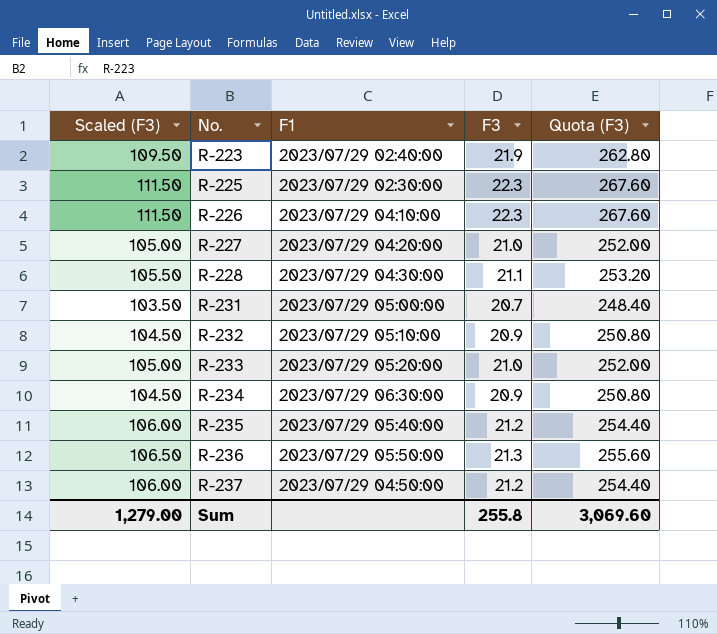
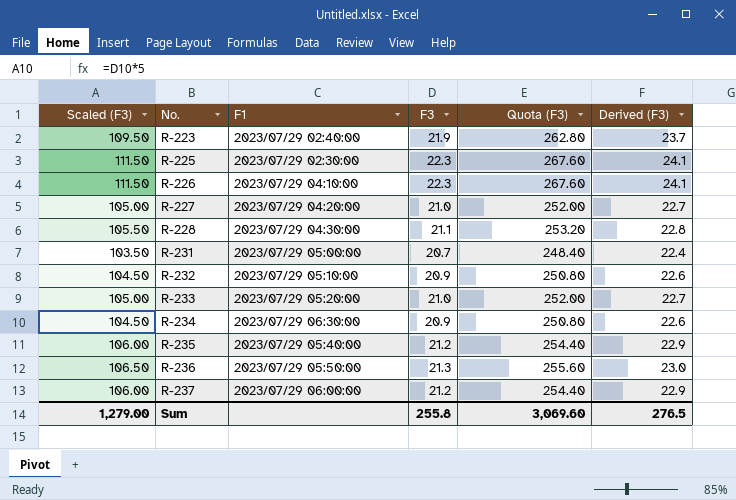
column Derived (F3) | formula: none -> [F3] * 1.08
R-237 | F1: 2023/07/29 04:50:00 -> 2023/07/29 06:00:00

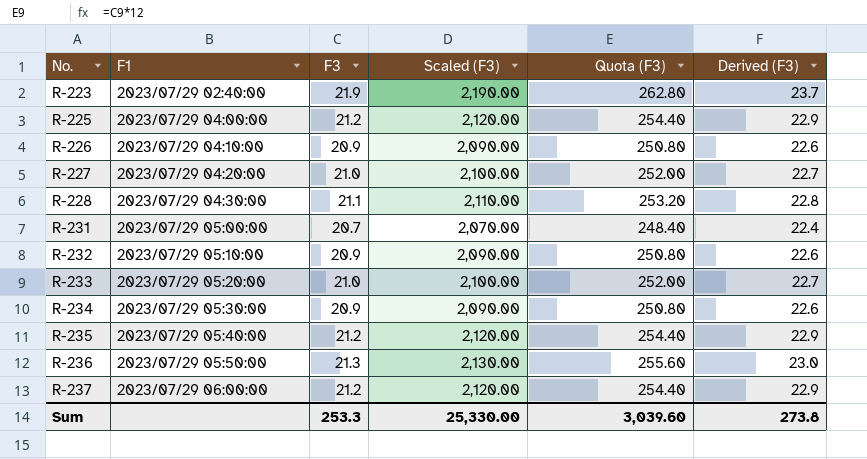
column Scaled (F3) | formula: [F3] * 5 -> [F3] * 100
column Scaled (F3) | position: 1 -> 4
R-225 | F1: 2023/07/29 02:30:00 -> 2023/07/29 04:00:00
R-225 | F3: 22.3 -> 21.2
R-225 | Quota (F3): 267.60 -> 254.40
R-225 | Derived (F3): 24.1 -> 22.9
R-226 | F3: 22.3 -> 20.9
R-226 | Quota (F3): 267.60 -> 250.80
R-226 | Derived (F3): 24.1 -> 22.6
R-234 | F1: 2023/07/29 06:30:00 -> 2023/07/29 05:30:00
Sum | F3: 255.8 -> 253.3
Sum | Scaled (F3): 1,279.00 -> 25,330.00
Sum | Quota (F3): 3,069.60 -> 3,039.60
Sum | Derived (F3): 276.5 -> 273.8

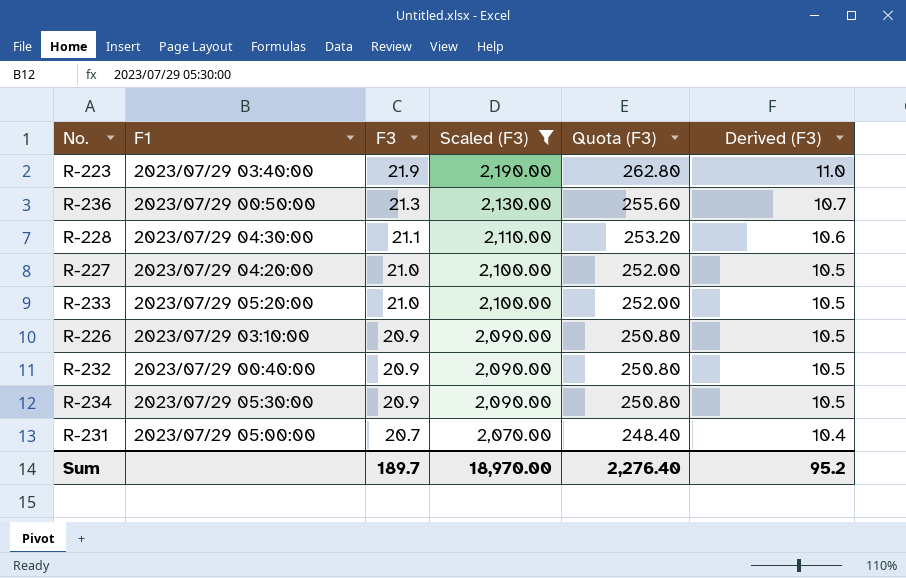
filter: none -> Scaled (F3) != 2,120.00
row order: No. ascending -> F3 descending
column Derived (F3) | formula: [F3] * 1.08 -> [F3] * 0.5
R-223 | F1: 2023/07/29 02:40:00 -> 2023/07/29 03:40:00
R-236 | F1: 2023/07/29 05:50:00 -> 2023/07/29 00:50:00
R-226 | F1: 2023/07/29 04:10:00 -> 2023/07/29 03:10:00
R-232 | F1: 2023/07/29 05:10:00 -> 2023/07/29 00:40:00
Sum | F3: 253.3 -> 189.7
Sum | Scaled (F3): 25,330.00 -> 18,970.00
Sum | Quota (F3): 3,039.60 -> 2,276.40
Sum | Derived (F3): 273.8 -> 95.2

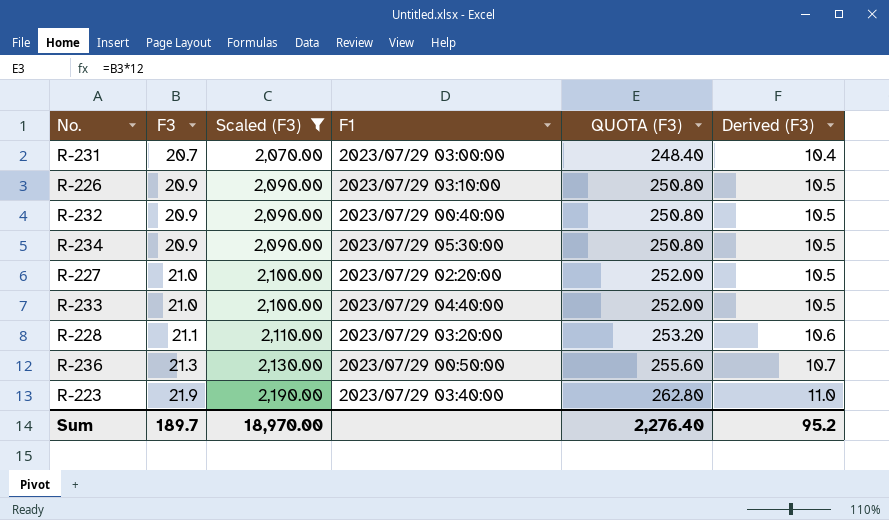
row order: F3 descending -> F3 ascending
column F1 | position: 2 -> 4
column name: Quota (F3) -> QUOTA (F3)
R-231 | F1: 2023/07/29 05:00:00 -> 2023/07/29 03:00:00
R-227 | F1: 2023/07/29 04:20:00 -> 2023/07/29 02:20:00
R-233 | F1: 2023/07/29 05:20:00 -> 2023/07/29 04:40:00
R-228 | F1: 2023/07/29 04:30:00 -> 2023/07/29 03:20:00

